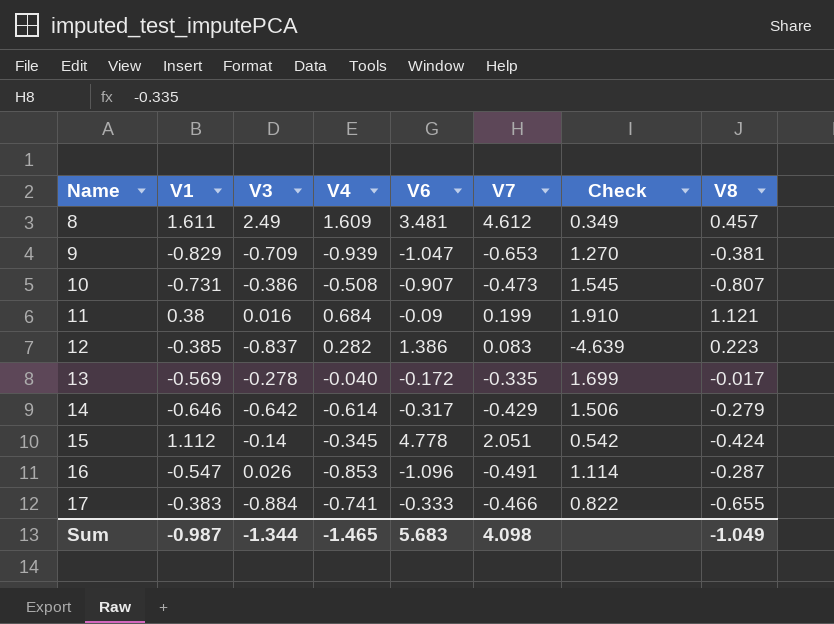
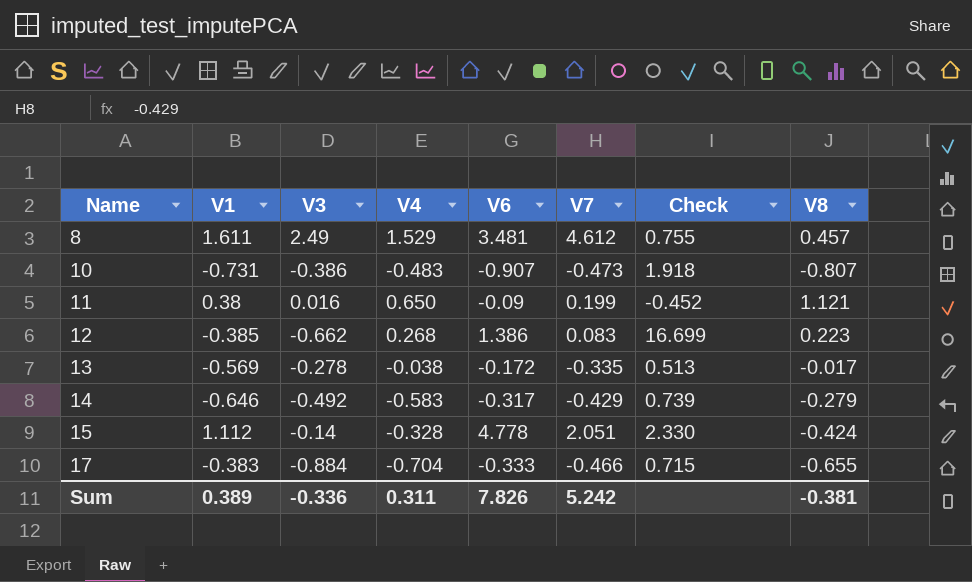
column Check | formula: [V1] / [V7] -> [V6] / [V7]
row 9: -0.829 | -0.709 | -0.939 | -1.047 | -0.653 | 1.270 | -0.381 -> none
row 16: -0.547 | 0.026 | -0.853 | -1.096 | -0.491 | 1.114 | -0.287 -> none
8 | V4: 1.609 -> 1.529
10 | V4: -0.508 -> -0.483
11 | V4: 0.684 -> 0.650
12 | V3: -0.837 -> -0.662
12 | V4: 0.282 -> 0.268
13 | V4: -0.040 -> -0.038
14 | V3: -0.642 -> -0.492
14 | V4: -0.614 -> -0.583
15 | V4: -0.345 -> -0.328
17 | V4: -0.741 -> -0.704
Sum | V1: -0.987 -> 0.389
Sum | V3: -1.344 -> -0.336
Sum | V4: -1.465 -> 0.311
Sum | V6: 5.683 -> 7.826
Sum | V7: 4.098 -> 5.242
Sum | V8: -1.049 -> -0.381

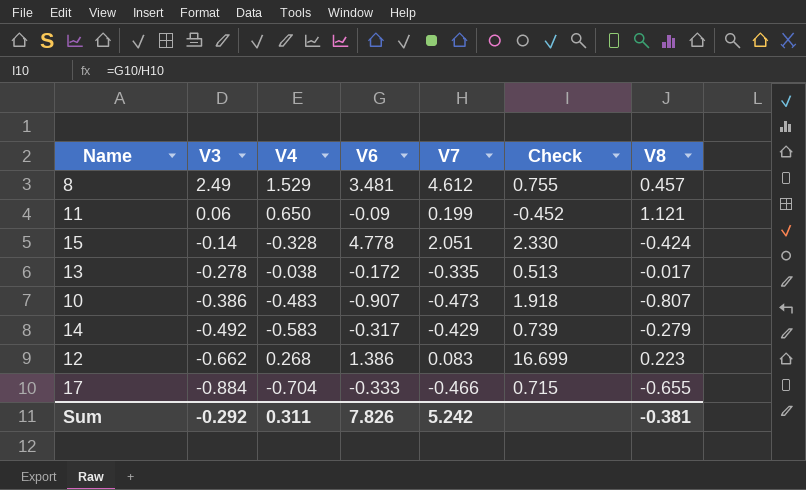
row order: Name ascending -> V3 descending
column V1 | position: 2 -> none
11 | V3: 0.016 -> 0.06
Sum | V3: -0.336 -> -0.292

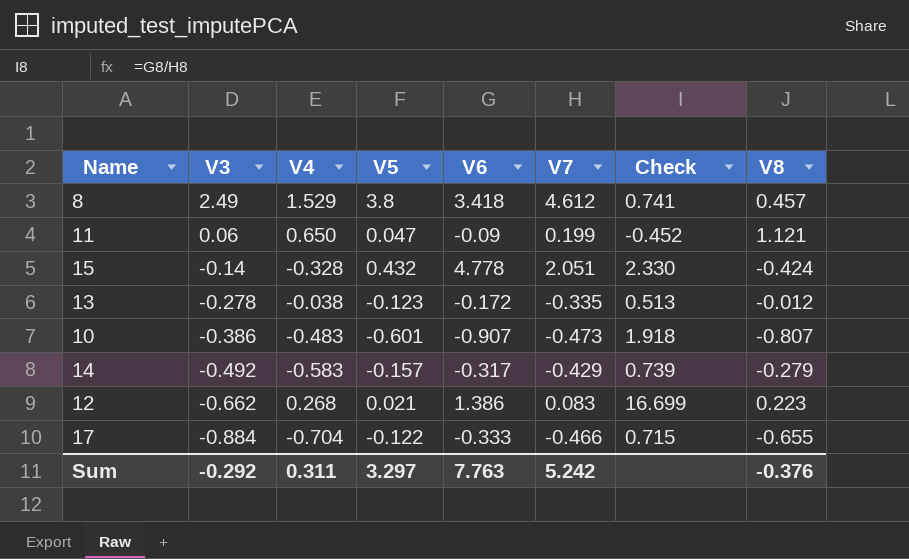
column V5 | position: none -> 4
8 | V6: 3.481 -> 3.418
8 | Check: 0.755 -> 0.741
13 | V8: -0.017 -> -0.012
Sum | V6: 7.826 -> 7.763
Sum | V8: -0.381 -> -0.376

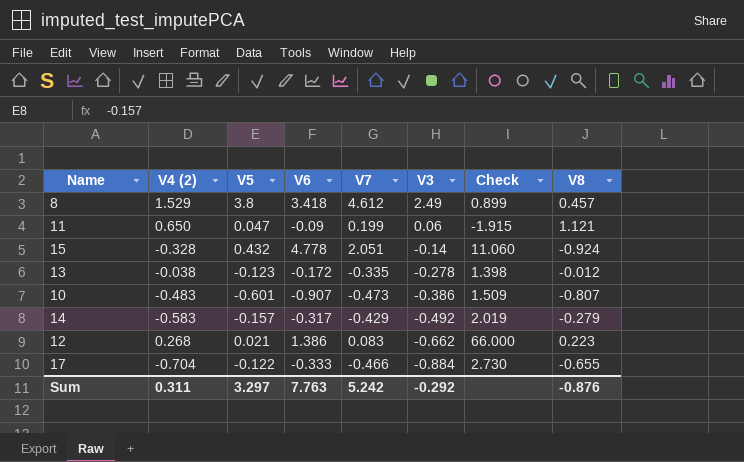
column name: V4 -> V4 (2)
column V3 | position: 2 -> 6
column Check | formula: [V6] / [V7] -> [V6] / [V5]
15 | V8: -0.424 -> -0.924
Sum | V8: -0.376 -> -0.876

